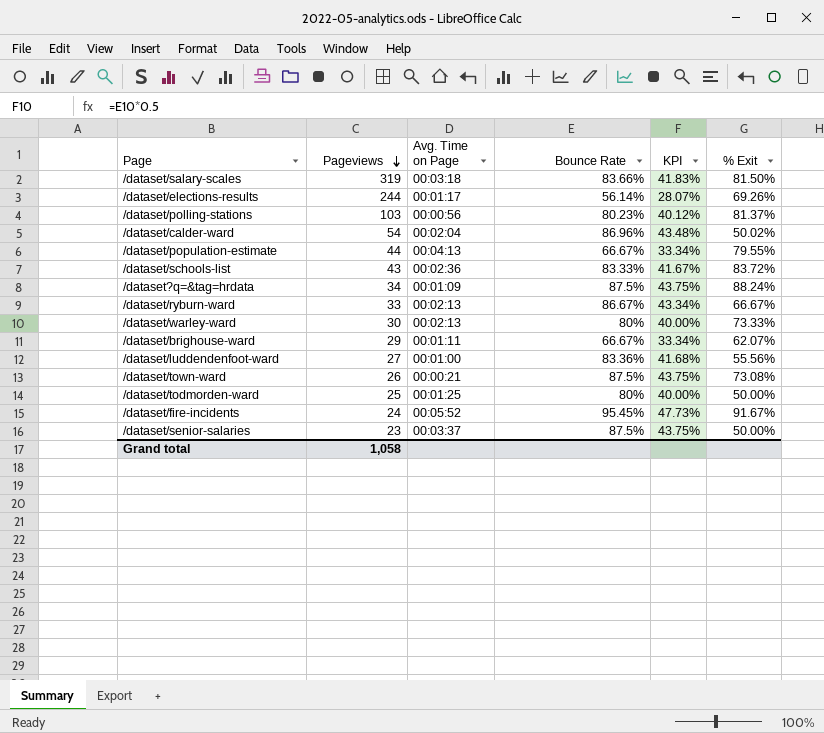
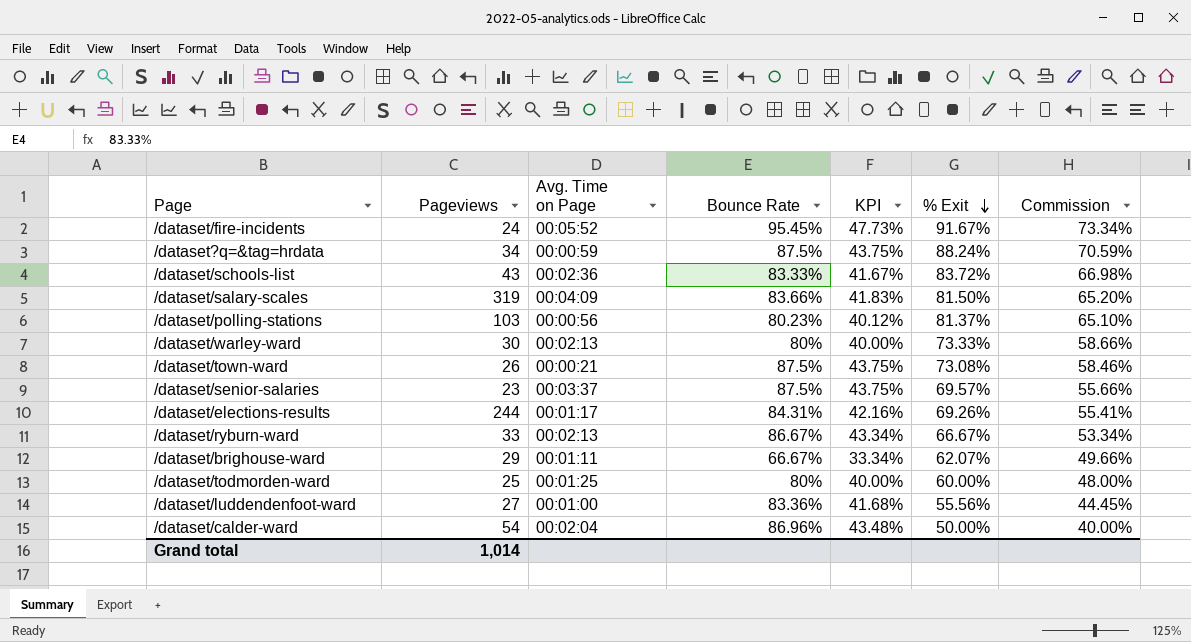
row order: Pageviews descending -> % Exit descending
column Commission | formula: none -> [% Exit] * 0.8
row /dataset/population-estimate: 44 | 00:04:13 | 66.67% | 33.34% | 79.55% -> none
/dataset?q=&tag=hrdata | Avg. Time on Page: 00:01:09 -> 00:00:59
/dataset/salary-scales | Avg. Time on Page: 00:03:18 -> 00:04:09
/dataset/senior-salaries | % Exit: 50.00% -> 69.57%
/dataset/elections-results | Bounce Rate: 56.14% -> 84.31%
/dataset/elections-results | KPI: 28.07% -> 42.16%
/dataset/todmorden-ward | % Exit: 50.00% -> 60.00%
/dataset/calder-ward | % Exit: 50.02% -> 50.00%
Grand total | Pageviews: 1,058 -> 1,014

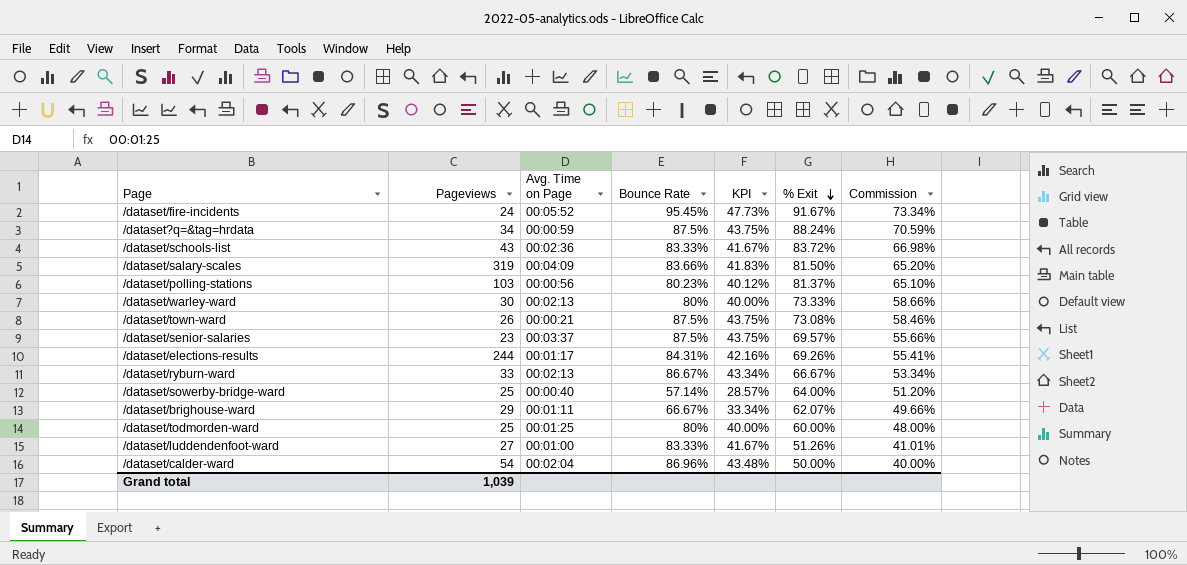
row /dataset/sowerby-bridge-ward: none -> 25 | 00:00:40 | 57.14% | 28.57% | 64.00% | 51.20%
/dataset/luddendenfoot-ward | Bounce Rate: 83.36% -> 83.33%
/dataset/luddendenfoot-ward | KPI: 41.68% -> 41.67%
/dataset/luddendenfoot-ward | % Exit: 55.56% -> 51.26%
/dataset/luddendenfoot-ward | Commission: 44.45% -> 41.01%
Grand total | Pageviews: 1,014 -> 1,039

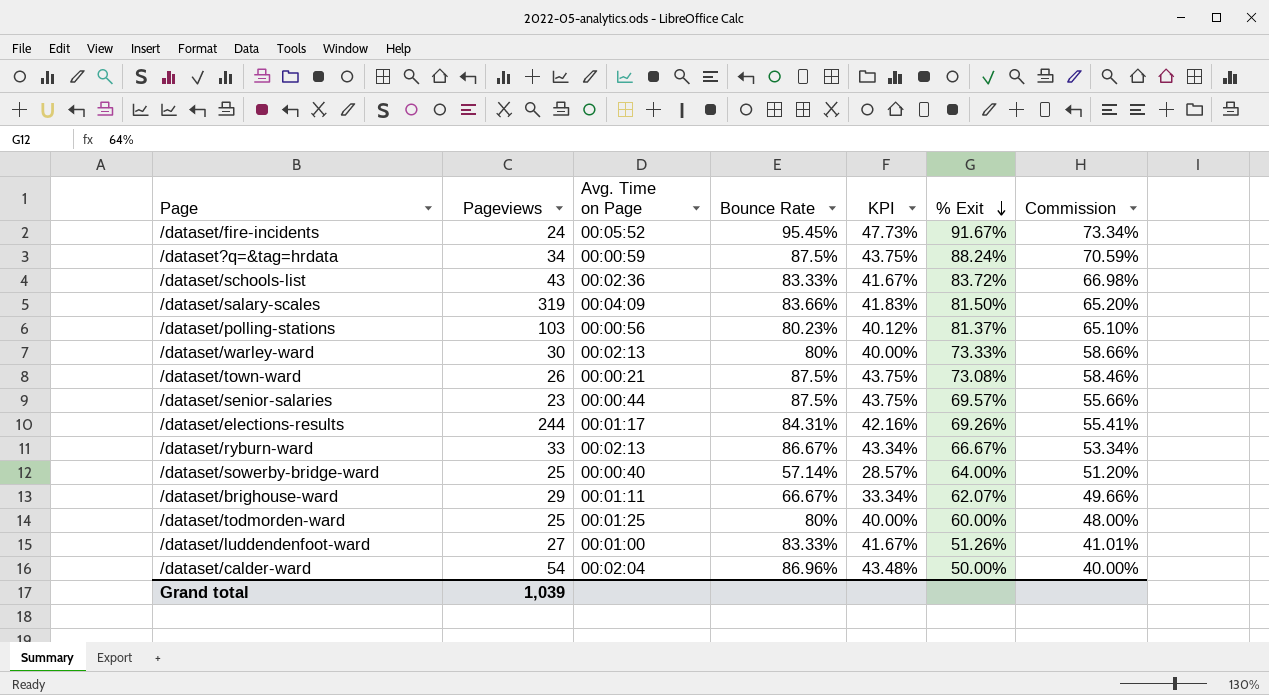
/dataset/senior-salaries | Avg. Time on Page: 00:03:37 -> 00:00:44

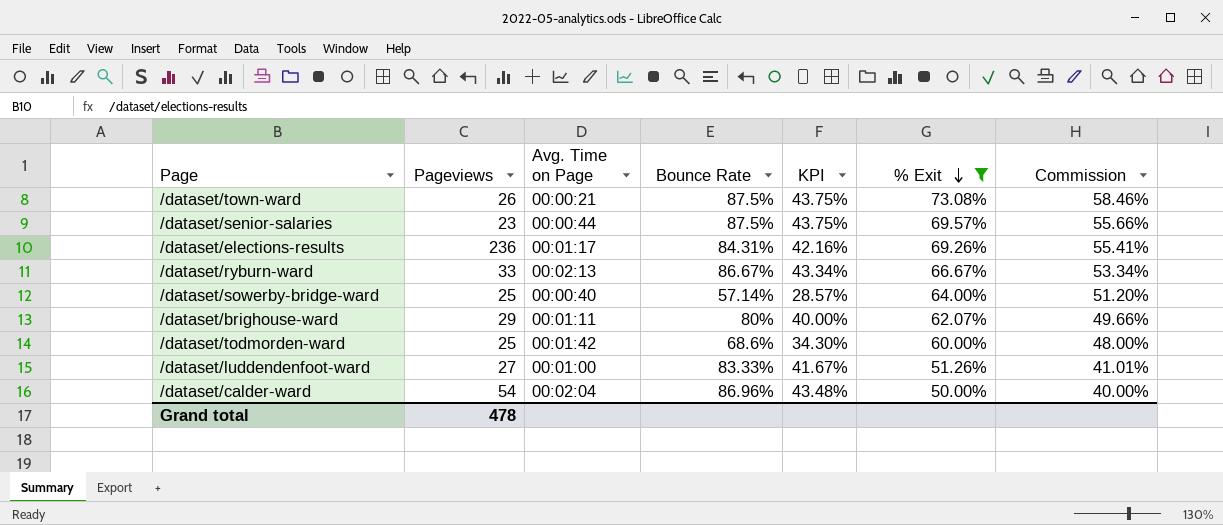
filter: none -> % Exit <= 73.08%
/dataset/elections-results | Pageviews: 244 -> 236
/dataset/brighouse-ward | Bounce Rate: 66.67% -> 80%
/dataset/brighouse-ward | KPI: 33.34% -> 40.00%
/dataset/todmorden-ward | Avg. Time on Page: 00:01:25 -> 00:01:42
/dataset/todmorden-ward | Bounce Rate: 80% -> 68.6%
/dataset/todmorden-ward | KPI: 40.00% -> 34.30%
Grand total | Pageviews: 1,039 -> 478

